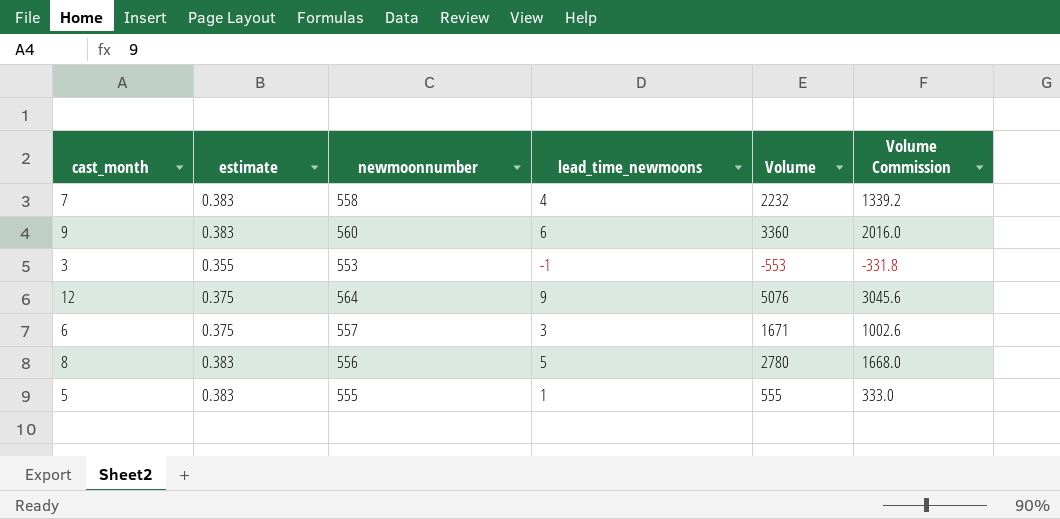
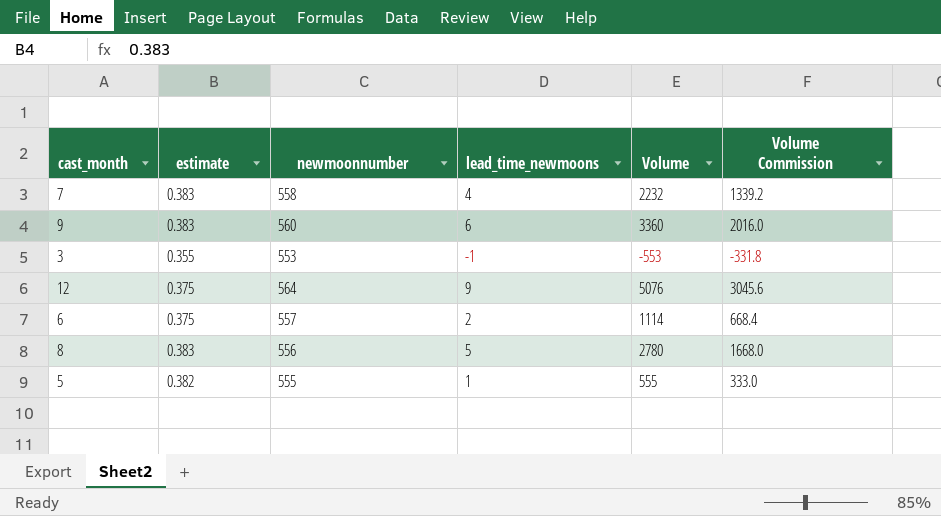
6 | lead_time_newmoons: 3 -> 2
6 | Volume: 1671 -> 1114
6 | Volume Commission: 1002.6 -> 668.4
5 | estimate: 0.383 -> 0.382

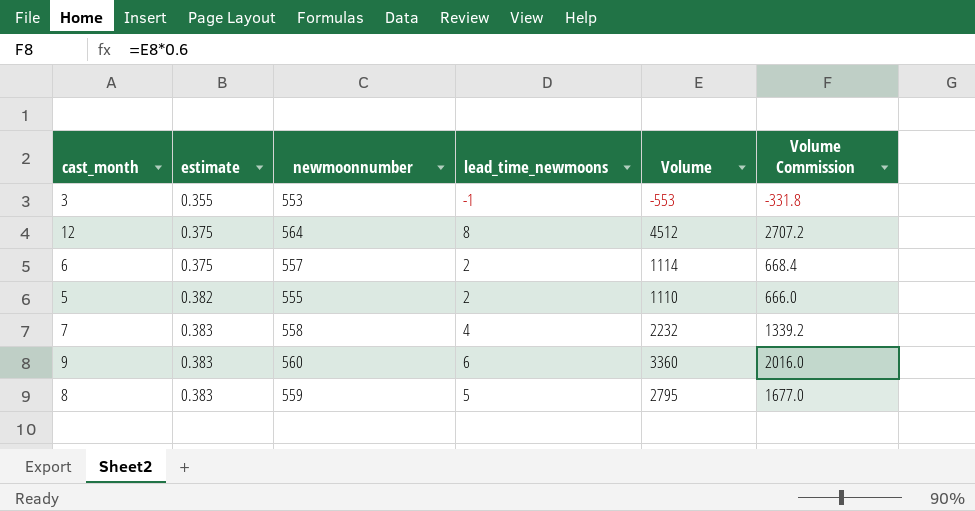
row order: none -> estimate ascending
12 | lead_time_newmoons: 9 -> 8
12 | Volume: 5076 -> 4512
12 | Volume Commission: 3045.6 -> 2707.2
5 | lead_time_newmoons: 1 -> 2
5 | Volume: 555 -> 1110
5 | Volume Commission: 333.0 -> 666.0
8 | newmoonnumber: 556 -> 559
8 | Volume: 2780 -> 2795
8 | Volume Commission: 1668.0 -> 1677.0

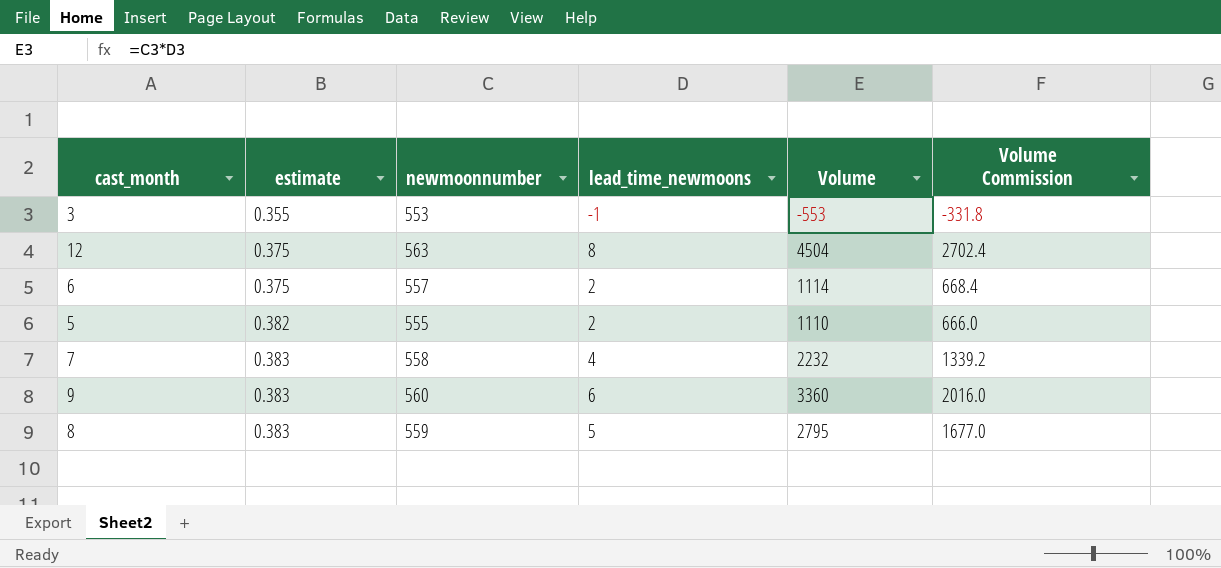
12 | newmoonnumber: 564 -> 563
12 | Volume: 4512 -> 4504
12 | Volume Commission: 2707.2 -> 2702.4

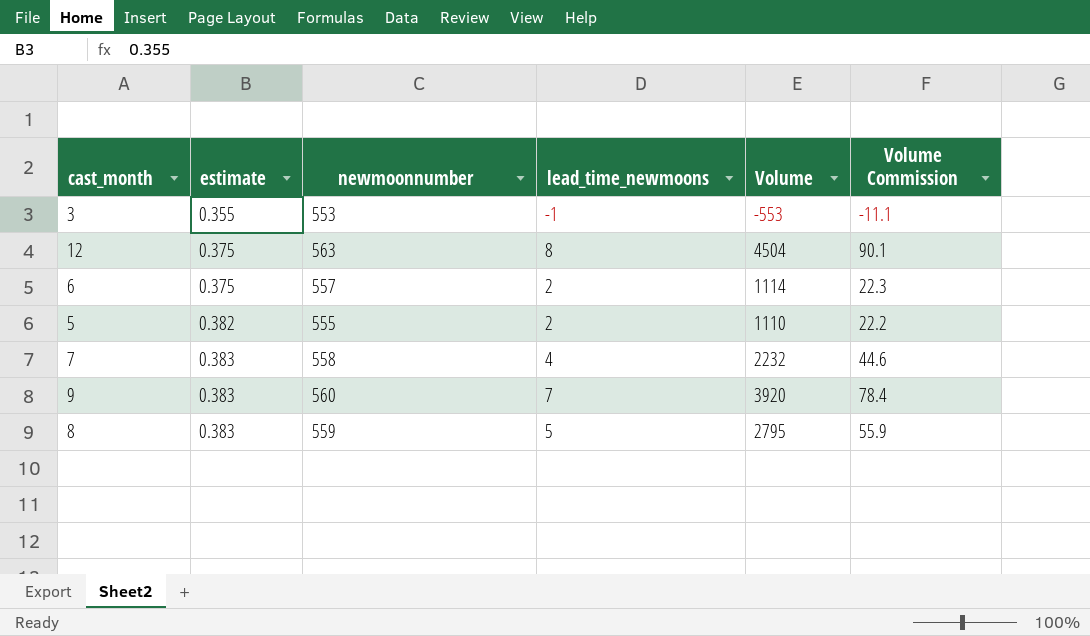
column Volume Commission | formula: [Volume] * 0.6 -> [Volume] * 0.02
9 | lead_time_newmoons: 6 -> 7
9 | Volume: 3360 -> 3920

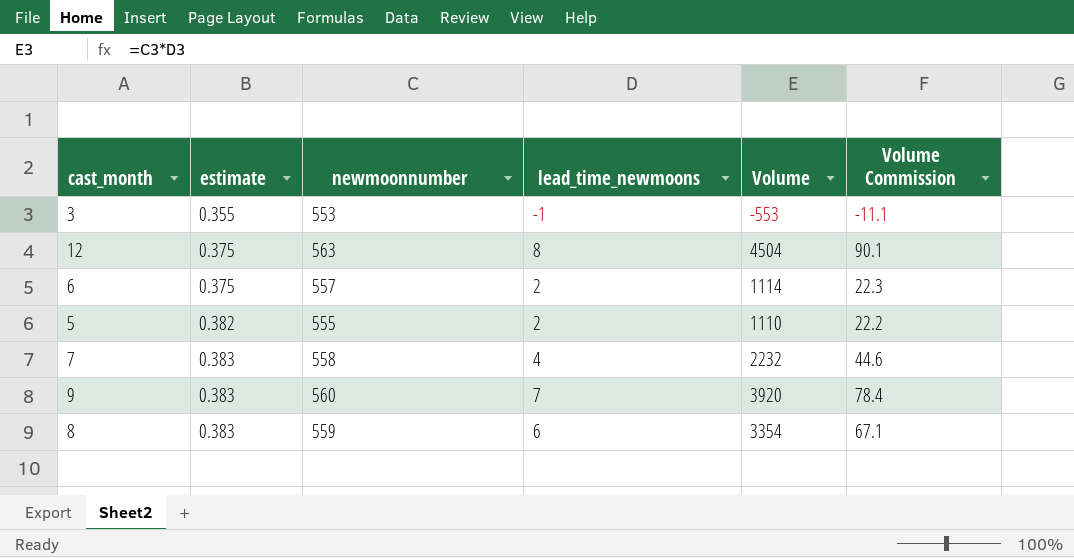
8 | lead_time_newmoons: 5 -> 6
8 | Volume: 2795 -> 3354
8 | Volume Commission: 55.9 -> 67.1

